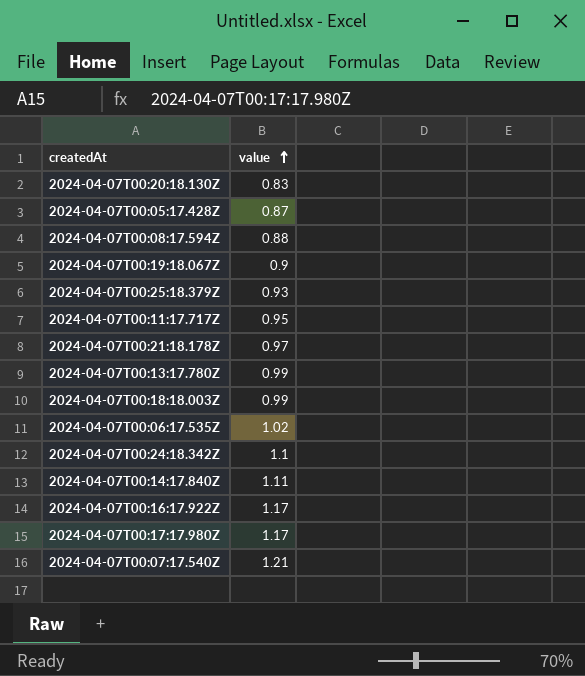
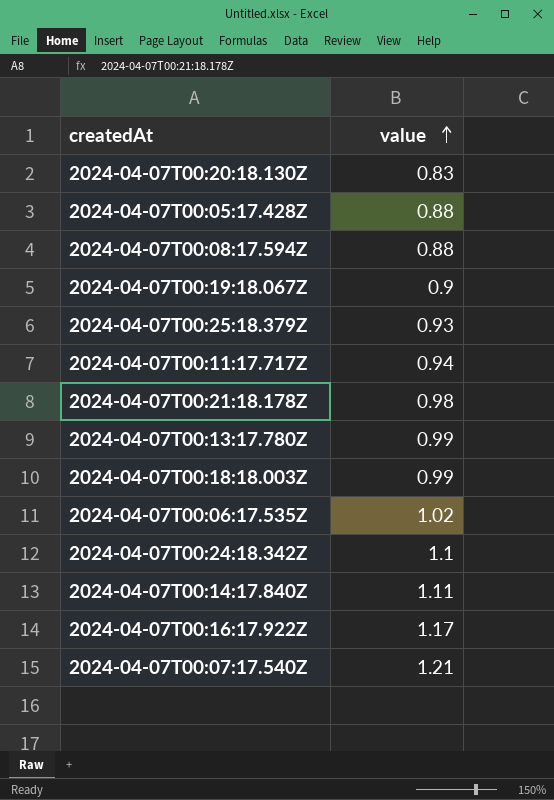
row 2024-04-07T00:17:17.980Z: 1.17 -> none
2024-04-07T00:05:17.428Z | value: 0.87 -> 0.88
2024-04-07T00:11:17.717Z | value: 0.95 -> 0.94
2024-04-07T00:21:18.178Z | value: 0.97 -> 0.98

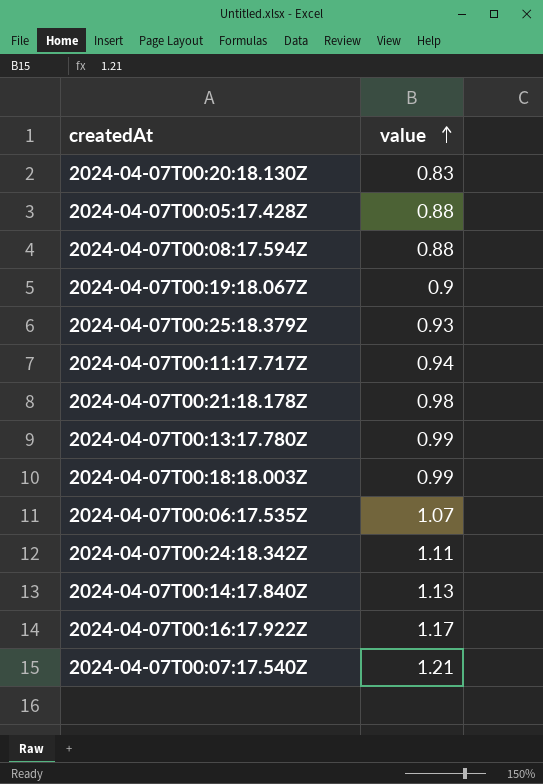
2024-04-07T00:06:17.535Z | value: 1.02 -> 1.07
2024-04-07T00:24:18.342Z | value: 1.1 -> 1.11
2024-04-07T00:14:17.840Z | value: 1.11 -> 1.13

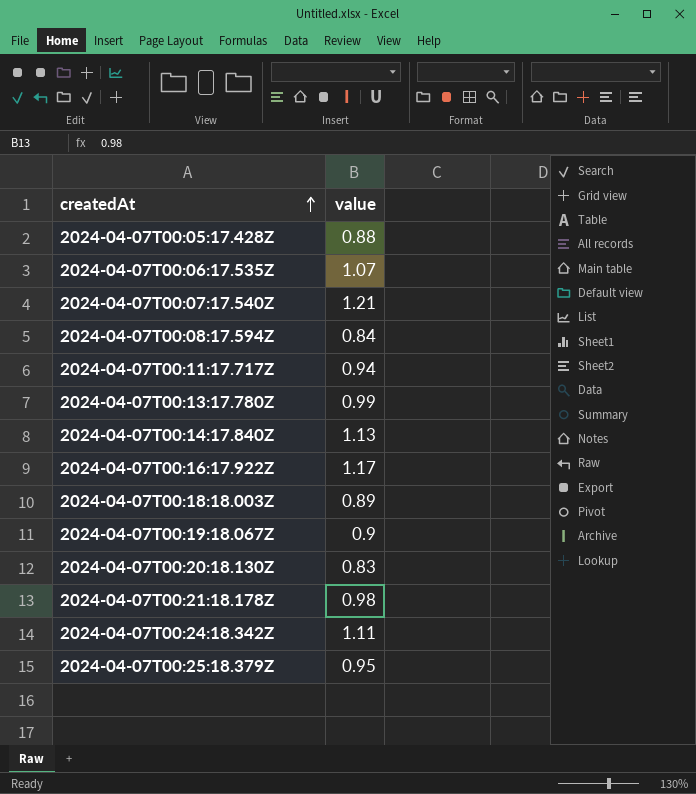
row order: value ascending -> createdAt ascending
2024-04-07T00:08:17.594Z | value: 0.88 -> 0.84
2024-04-07T00:18:18.003Z | value: 0.99 -> 0.89
2024-04-07T00:25:18.379Z | value: 0.93 -> 0.95

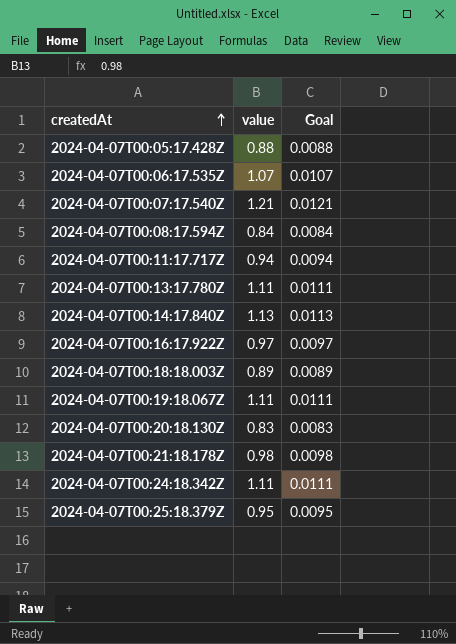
column Goal | formula: none -> [value] * 0.01
2024-04-07T00:13:17.780Z | value: 0.99 -> 1.11
2024-04-07T00:16:17.922Z | value: 1.17 -> 0.97
2024-04-07T00:19:18.067Z | value: 0.9 -> 1.11

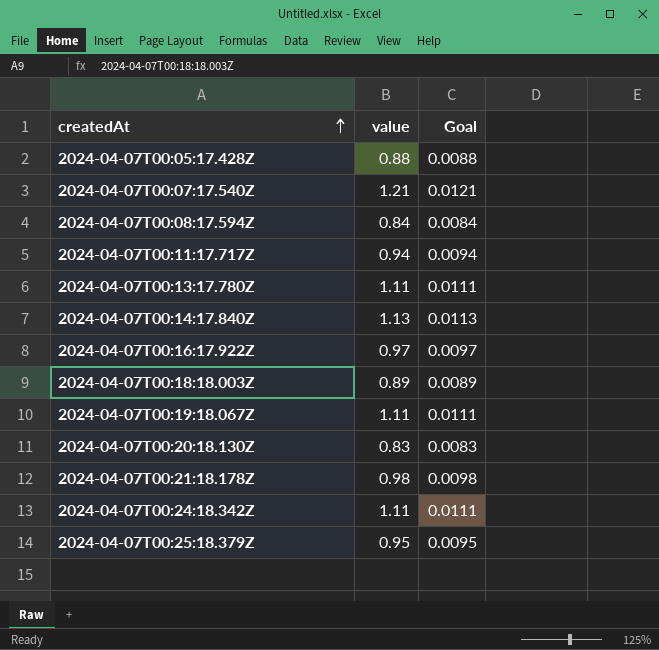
row 2024-04-07T00:06:17.535Z: 1.07 | 0.0107 -> none

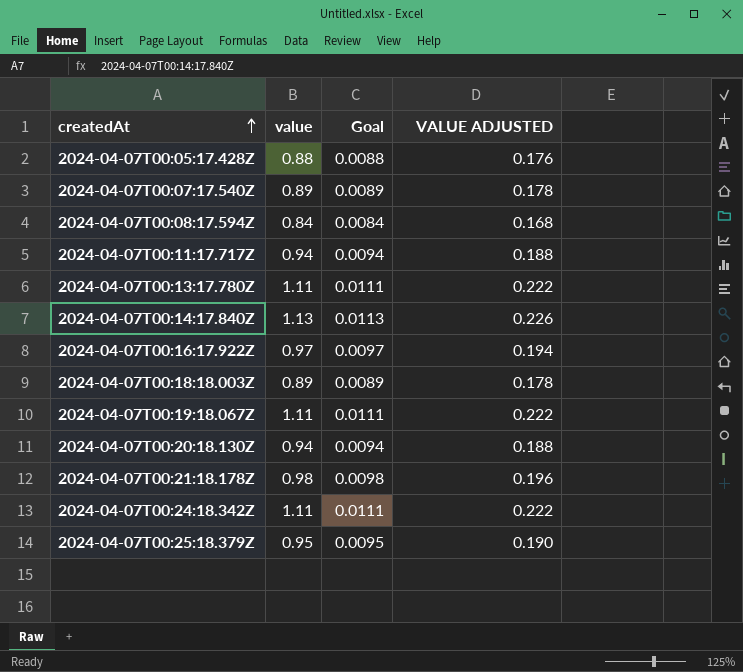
column VALUE ADJUSTED | formula: none -> [value] * 0.2
2024-04-07T00:07:17.540Z | value: 1.21 -> 0.89
2024-04-07T00:07:17.540Z | Goal: 0.0121 -> 0.0089
2024-04-07T00:20:18.130Z | value: 0.83 -> 0.94
2024-04-07T00:20:18.130Z | Goal: 0.0083 -> 0.0094

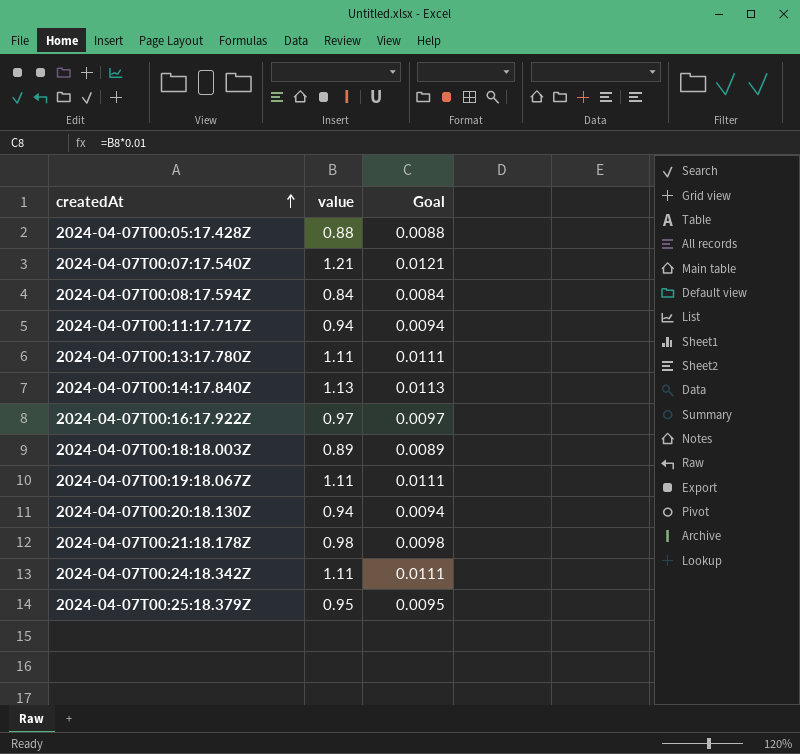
column VALUE ADJUSTED | formula: [value] * 0.2 -> none
2024-04-07T00:07:17.540Z | value: 0.89 -> 1.21
2024-04-07T00:07:17.540Z | Goal: 0.0089 -> 0.0121

